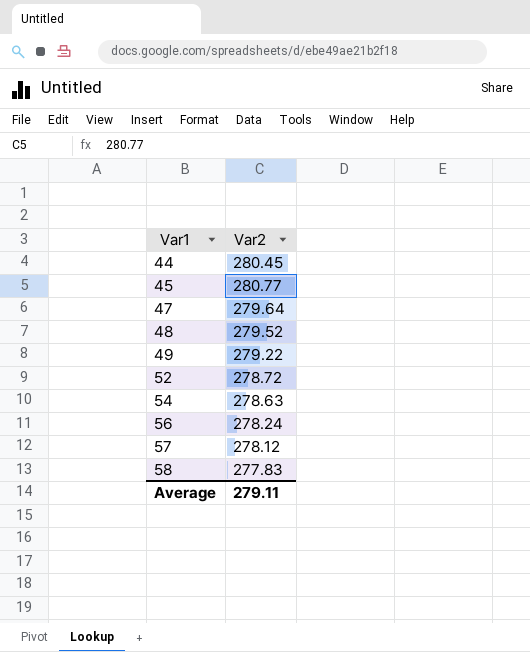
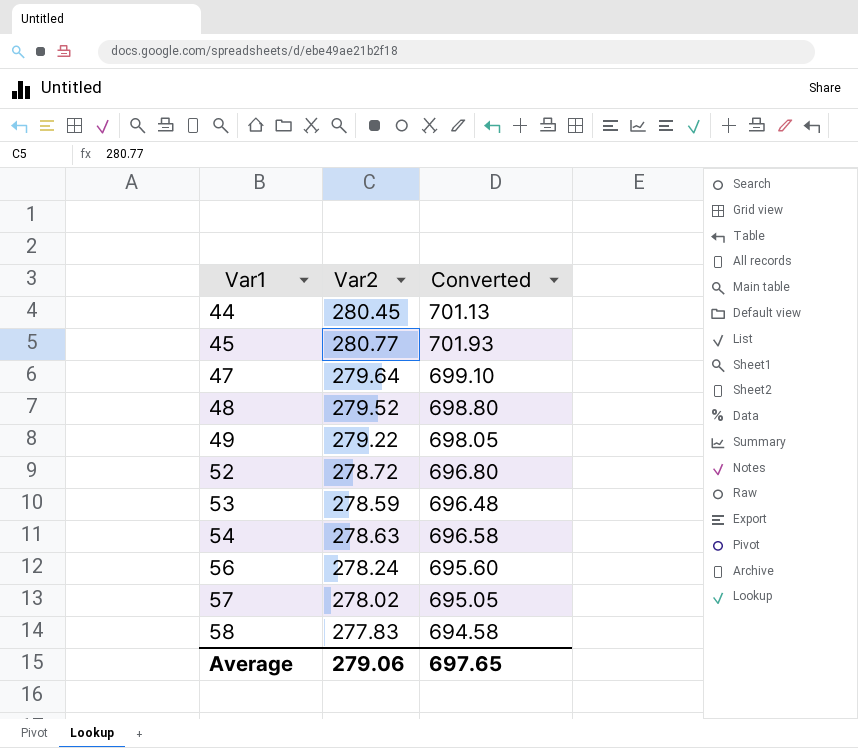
column Converted | formula: none -> [Var2] * 2.5
row 53: none -> 278.59 | 696.48
57 | Var2: 278.12 -> 278.02
Average | Var2: 279.11 -> 279.06

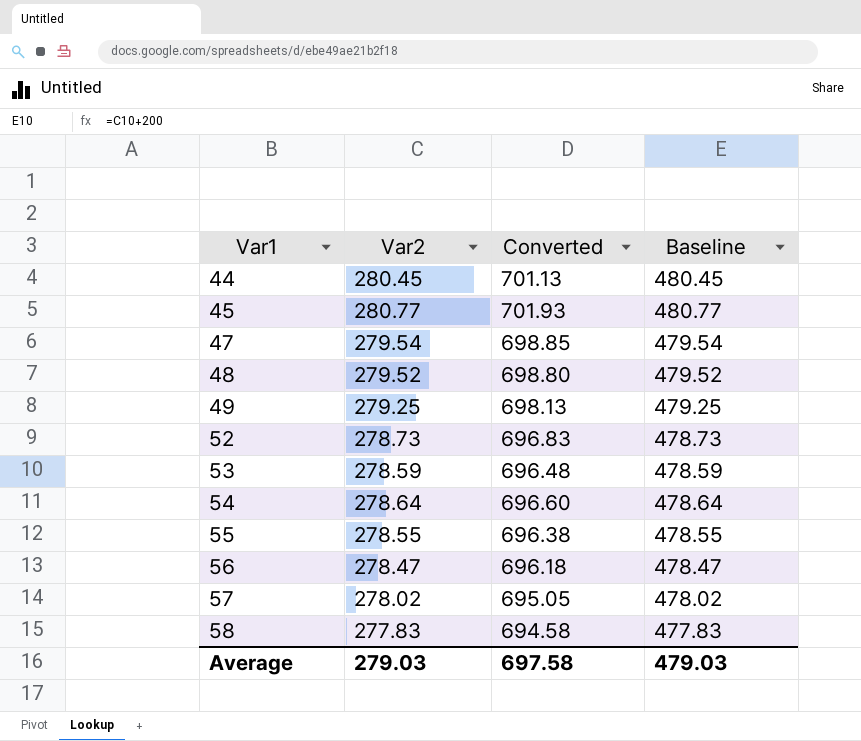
column Baseline | formula: none -> [Var2] + 200
47 | Var2: 279.64 -> 279.54
47 | Converted: 699.10 -> 698.85
49 | Var2: 279.22 -> 279.25
49 | Converted: 698.05 -> 698.13
52 | Var2: 278.72 -> 278.73
52 | Converted: 696.80 -> 696.83
54 | Var2: 278.63 -> 278.64
54 | Converted: 696.58 -> 696.60
row 55: none -> 278.55 | 696.38 | 478.55
56 | Var2: 278.24 -> 278.47
56 | Converted: 695.60 -> 696.18
Average | Var2: 279.06 -> 279.03
Average | Converted: 697.65 -> 697.58

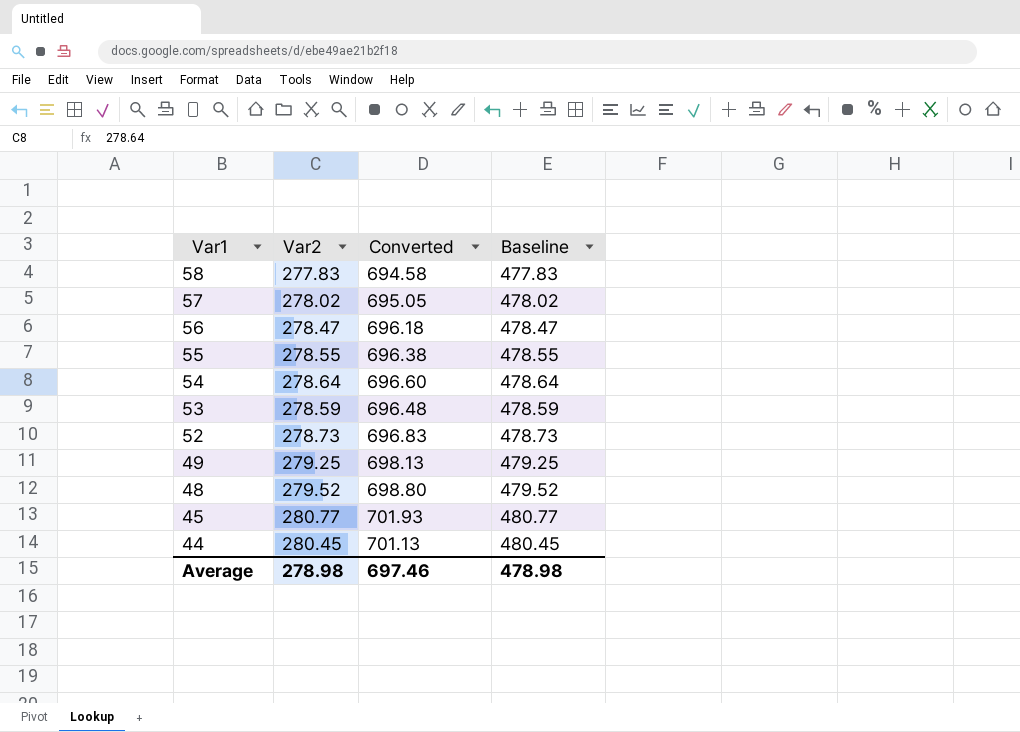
row order: Var1 ascending -> Var1 descending
row 47: 279.54 | 698.85 | 479.54 -> none
Average | Var2: 279.03 -> 278.98
Average | Converted: 697.58 -> 697.46
Average | Baseline: 479.03 -> 478.98

